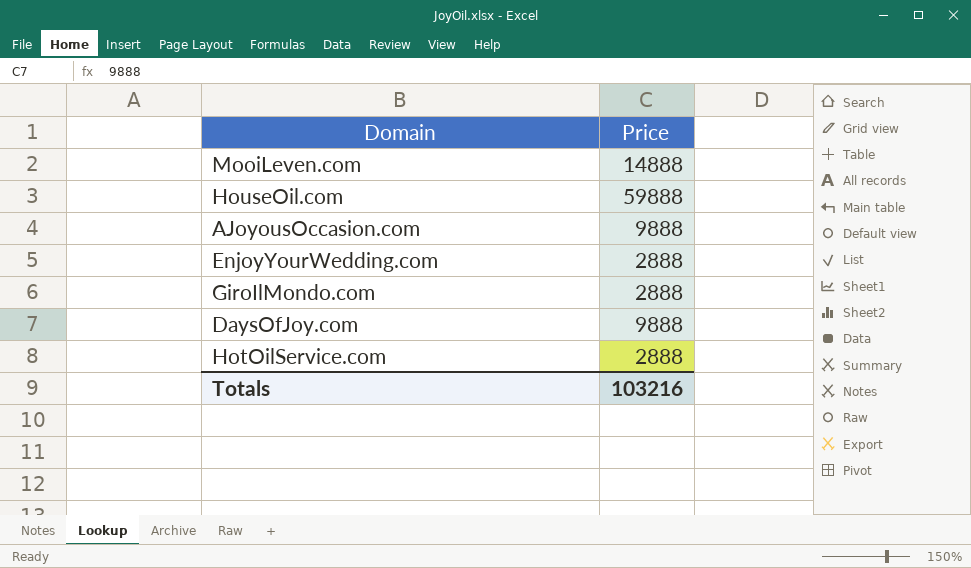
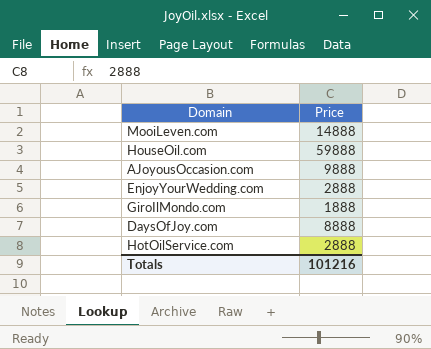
GiroIlMondo.com | Price: 2888 -> 1888
DaysOfJoy.com | Price: 9888 -> 8888
Totals | Price: 103216 -> 101216

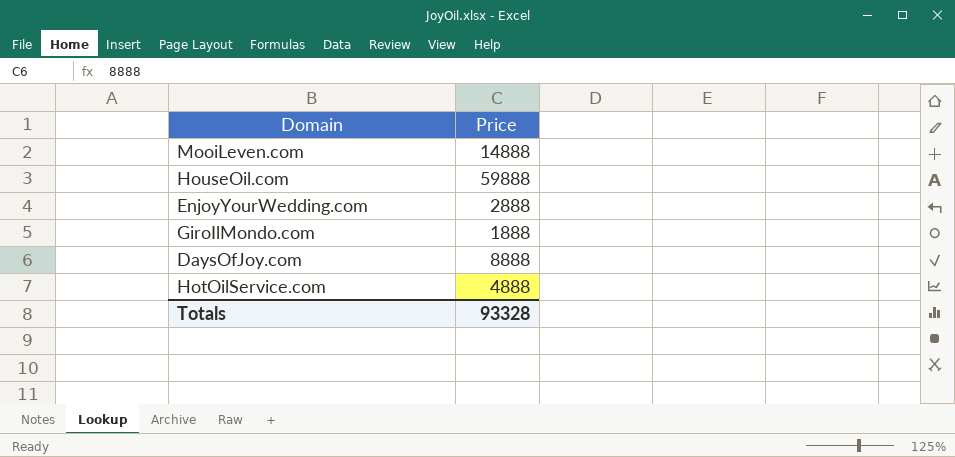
row AJoyousOccasion.com: 9888 -> none
HotOilService.com | Price: 2888 -> 4888
Totals | Price: 101216 -> 93328

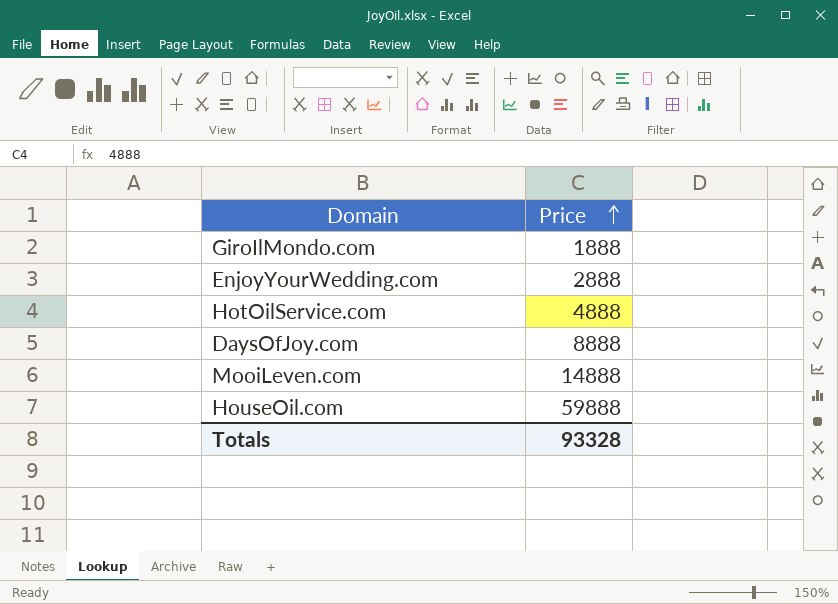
row order: none -> Price ascending

